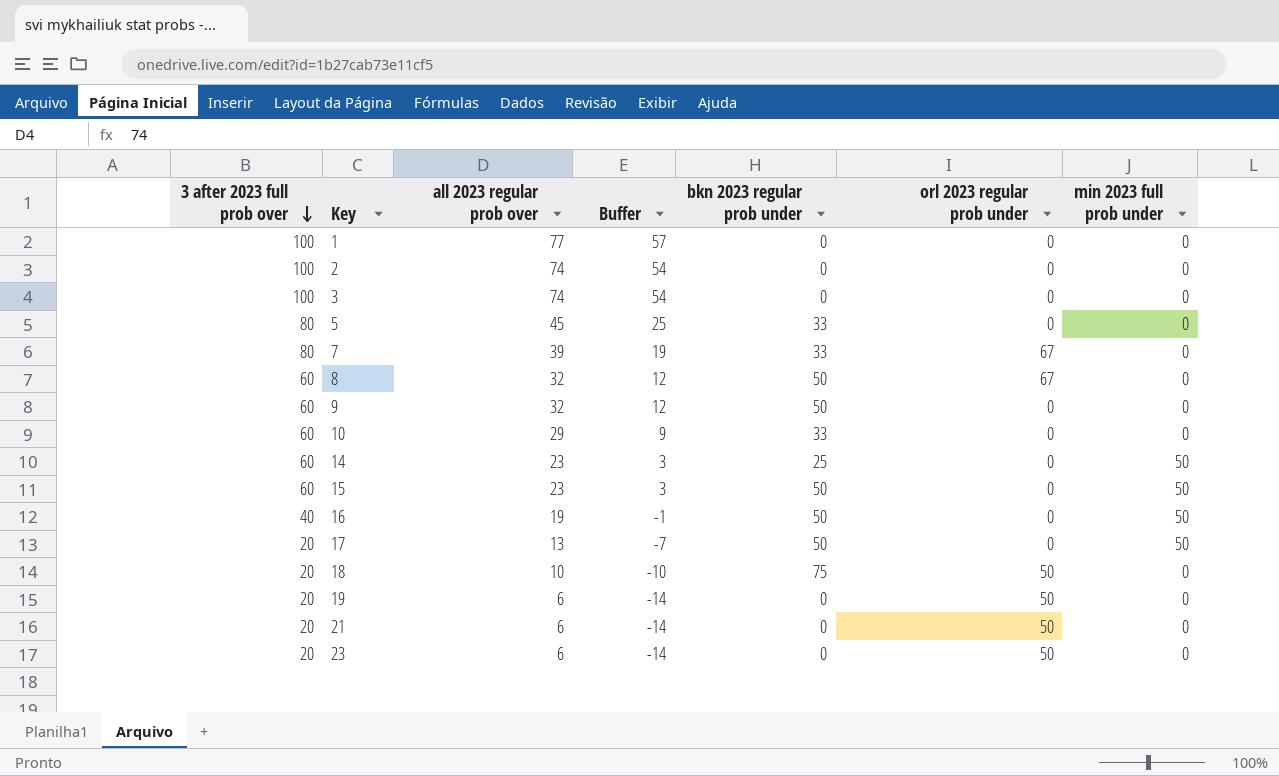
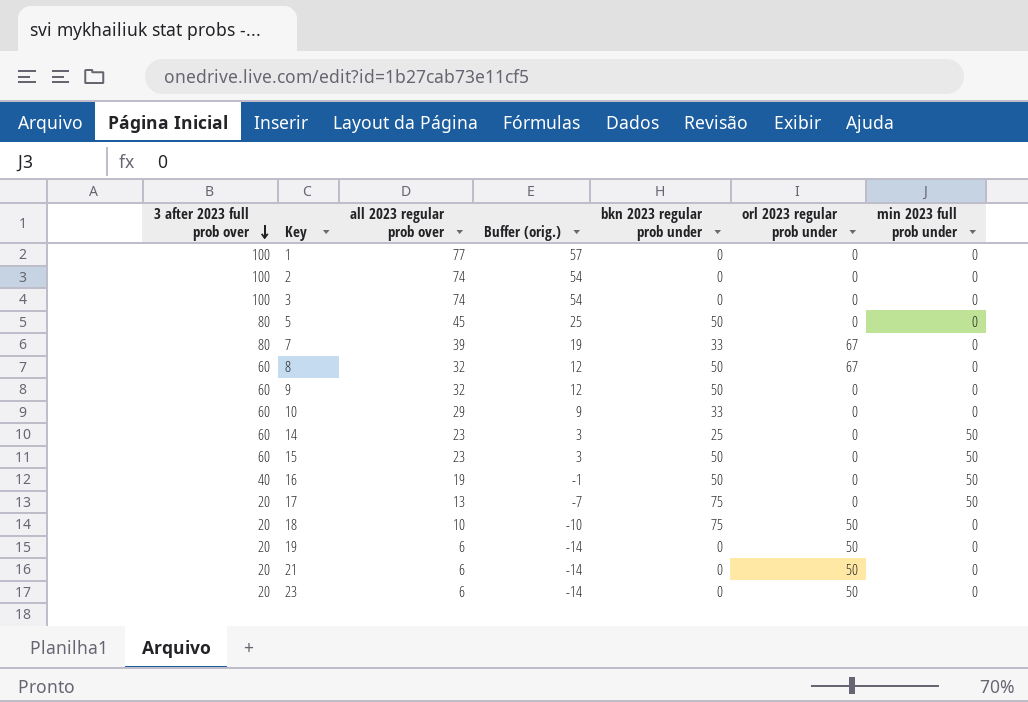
column name: Buffer -> Buffer (orig.)
5 | bkn 2023 regular prob under: 33 -> 50
17 | bkn 2023 regular prob under: 50 -> 75

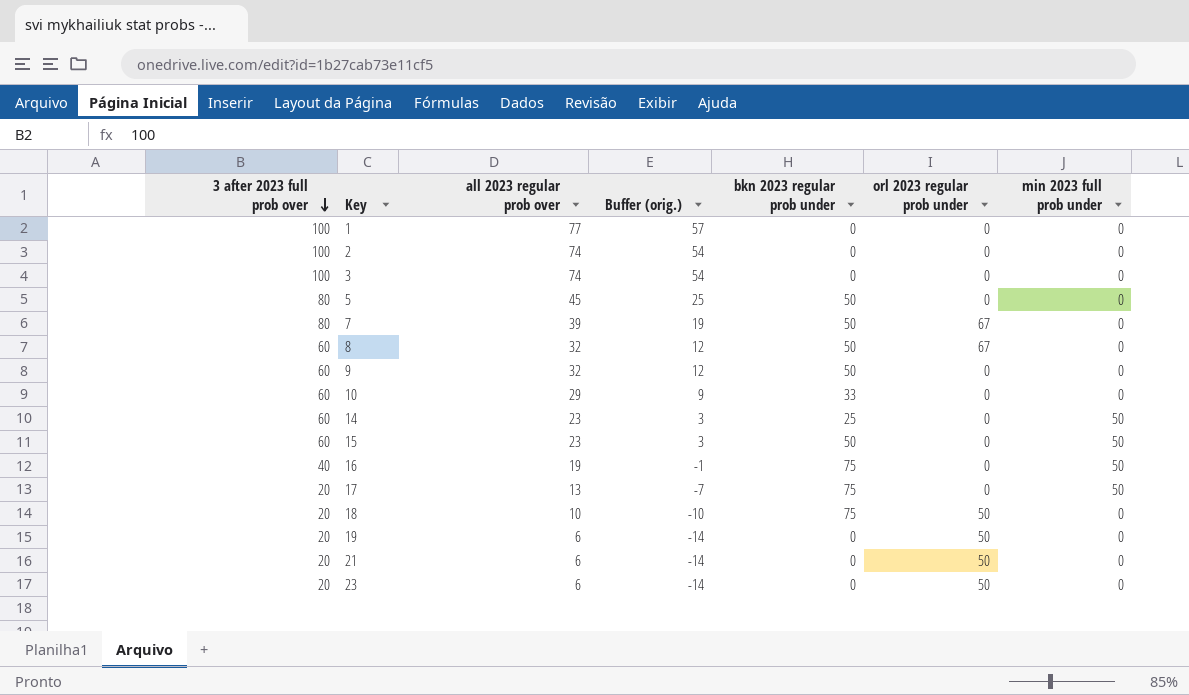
7 | bkn 2023 regular prob under: 33 -> 50
16 | bkn 2023 regular prob under: 50 -> 75

